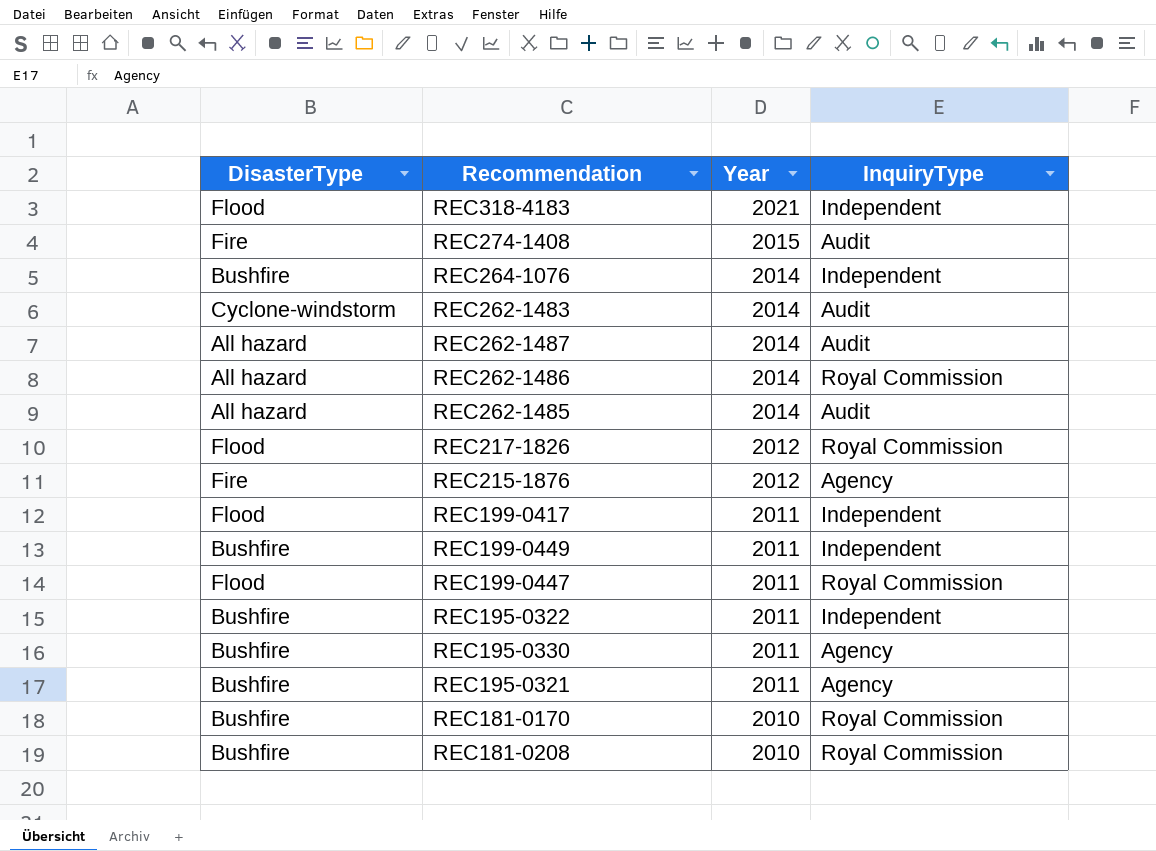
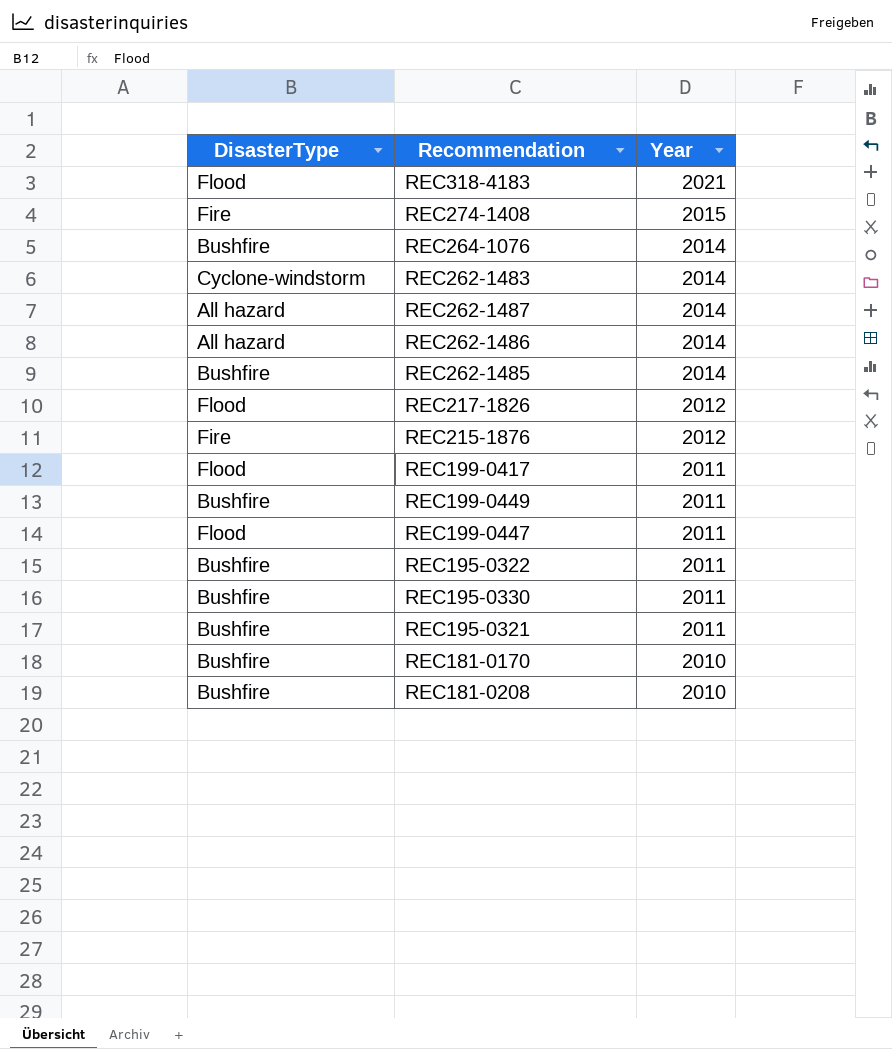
column InquiryType | position: 4 -> none
REC262-1485 | DisasterType: All hazard -> Bushfire

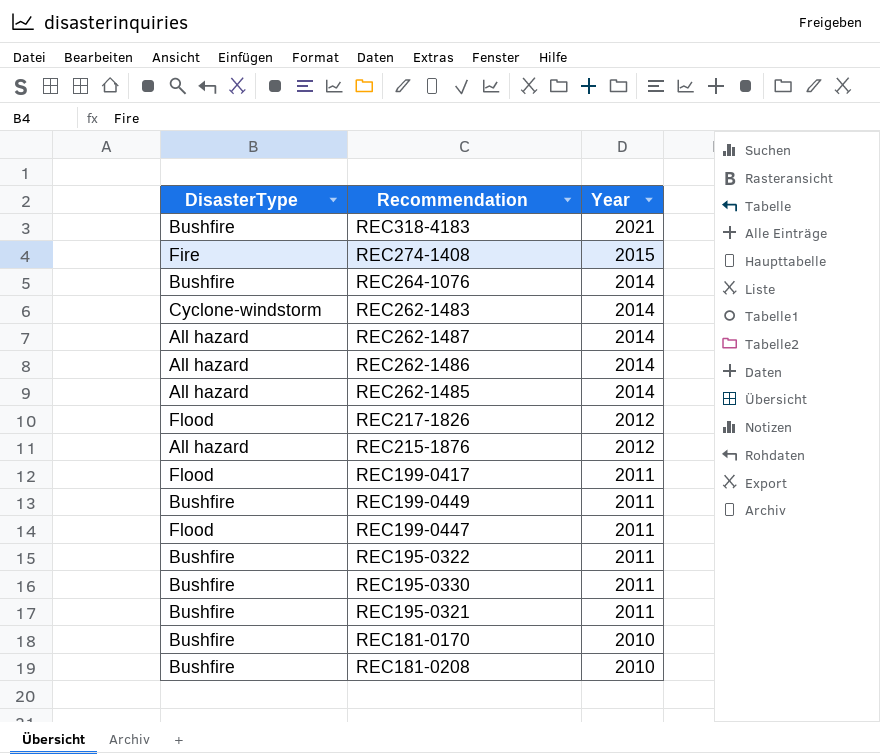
REC318-4183 | DisasterType: Flood -> Bushfire
REC262-1485 | DisasterType: Bushfire -> All hazard
REC215-1876 | DisasterType: Fire -> All hazard

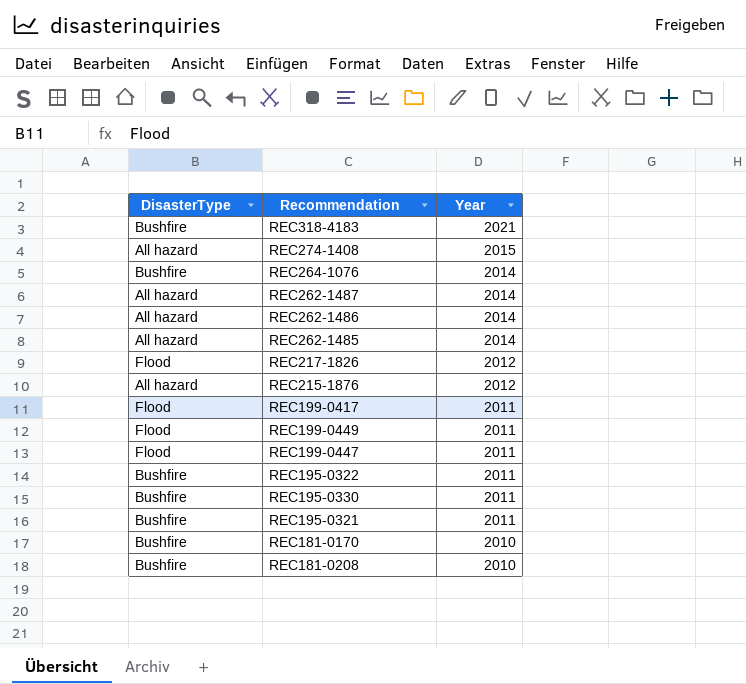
row REC262-1483: Cyclone-windstorm | 2014 -> none
REC274-1408 | DisasterType: Fire -> All hazard
REC199-0449 | DisasterType: Bushfire -> Flood

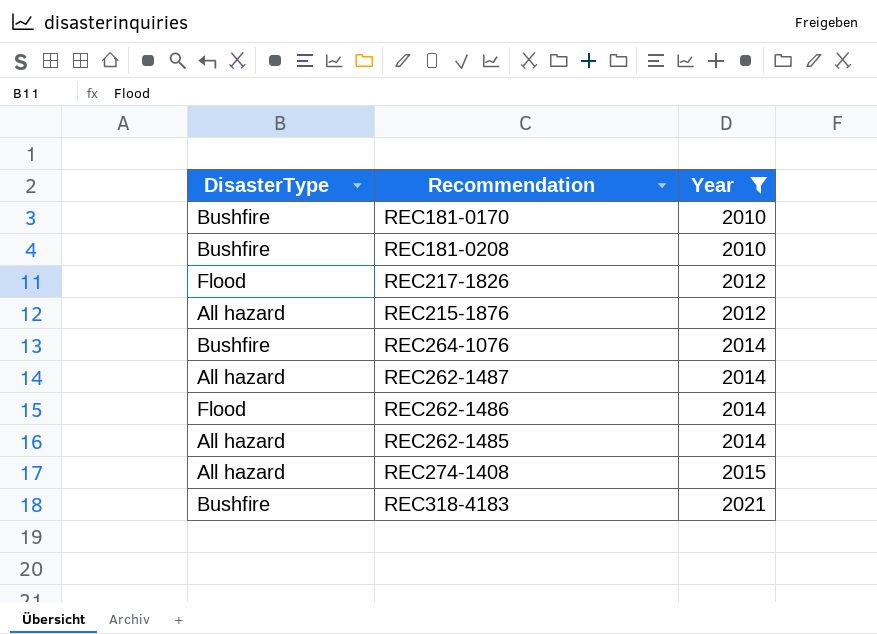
filter: none -> Year != 2011
row order: Year descending -> Year ascending
REC262-1486 | DisasterType: All hazard -> Flood

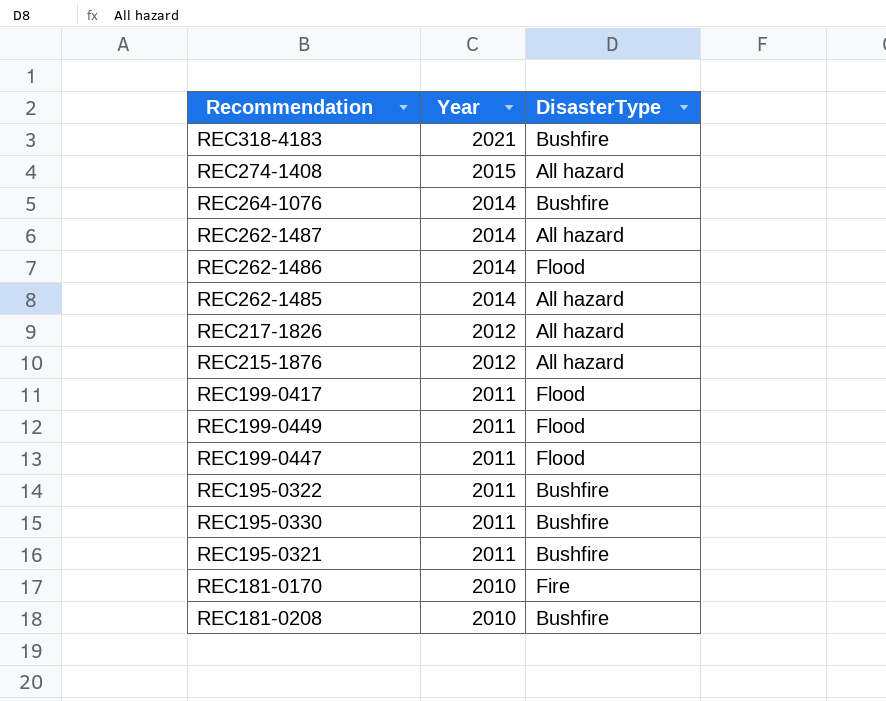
filter: Year != 2011 -> none
row order: Year ascending -> Year descending
column DisasterType | position: 1 -> 3
REC217-1826 | DisasterType: Flood -> All hazard
REC181-0170 | DisasterType: Bushfire -> Fire

